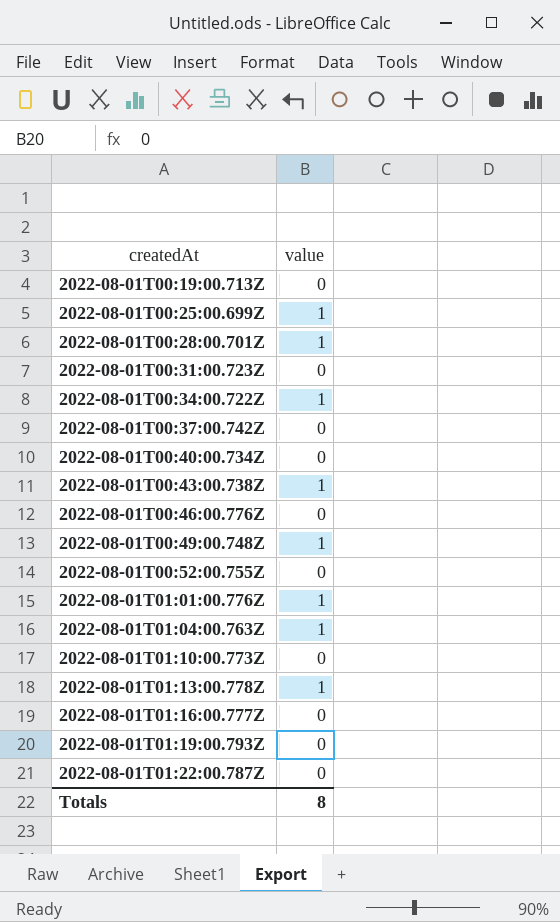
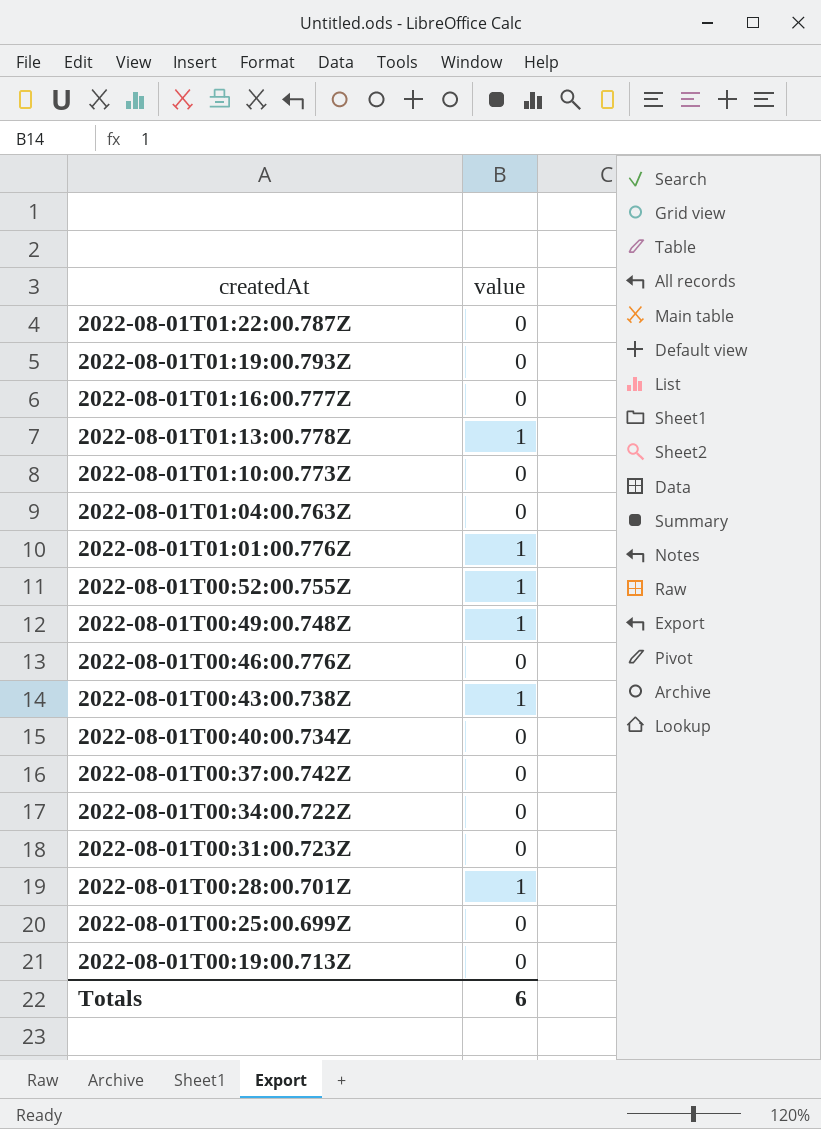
row order: createdAt ascending -> createdAt descending
2022-08-01T01:04:00.763Z | value: 1 -> 0
2022-08-01T00:52:00.755Z | value: 0 -> 1
2022-08-01T00:34:00.722Z | value: 1 -> 0
2022-08-01T00:25:00.699Z | value: 1 -> 0
Totals | value: 8 -> 6

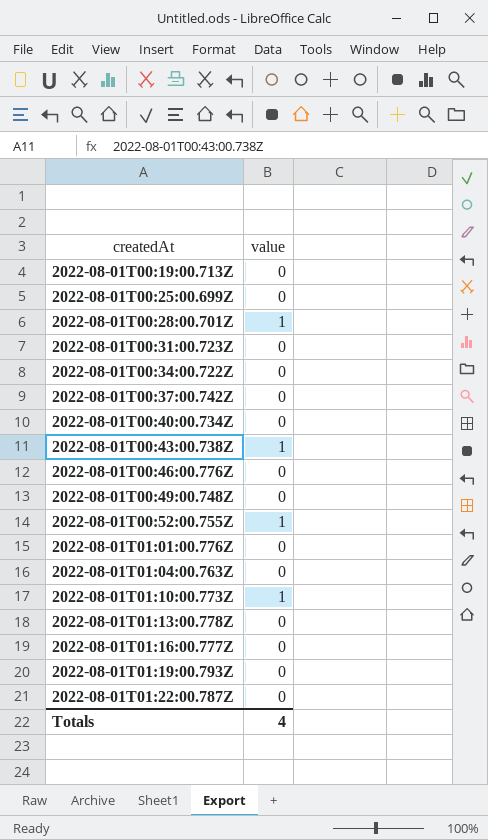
row order: createdAt descending -> createdAt ascending
2022-08-01T00:49:00.748Z | value: 1 -> 0
2022-08-01T01:01:00.776Z | value: 1 -> 0
2022-08-01T01:10:00.773Z | value: 0 -> 1
2022-08-01T01:13:00.778Z | value: 1 -> 0
Totals | value: 6 -> 4

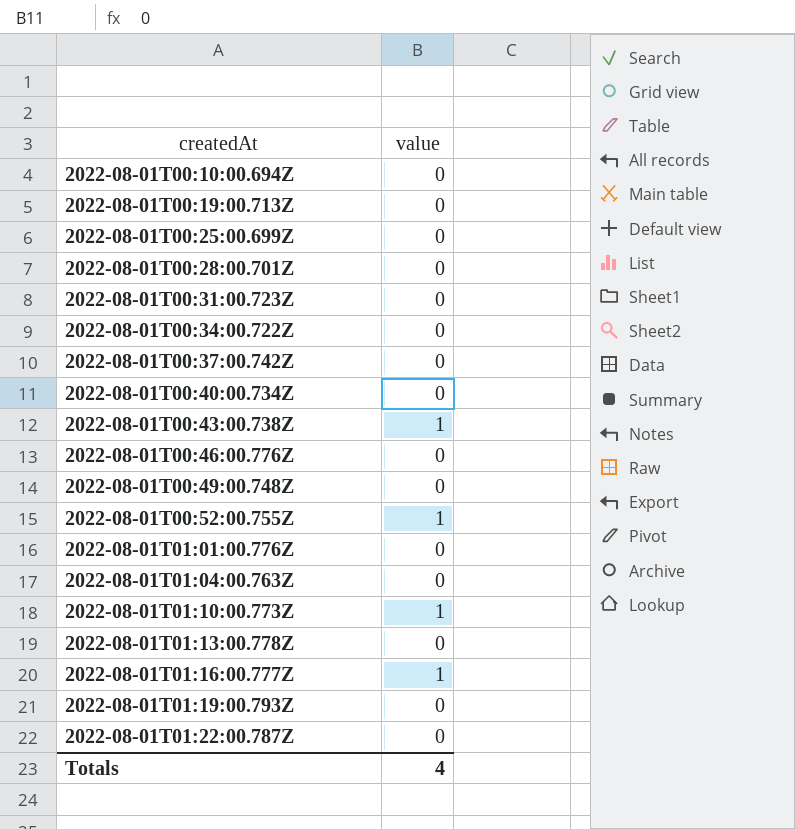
row 2022-08-01T00:10:00.694Z: none -> 0
2022-08-01T00:28:00.701Z | value: 1 -> 0
2022-08-01T01:16:00.777Z | value: 0 -> 1

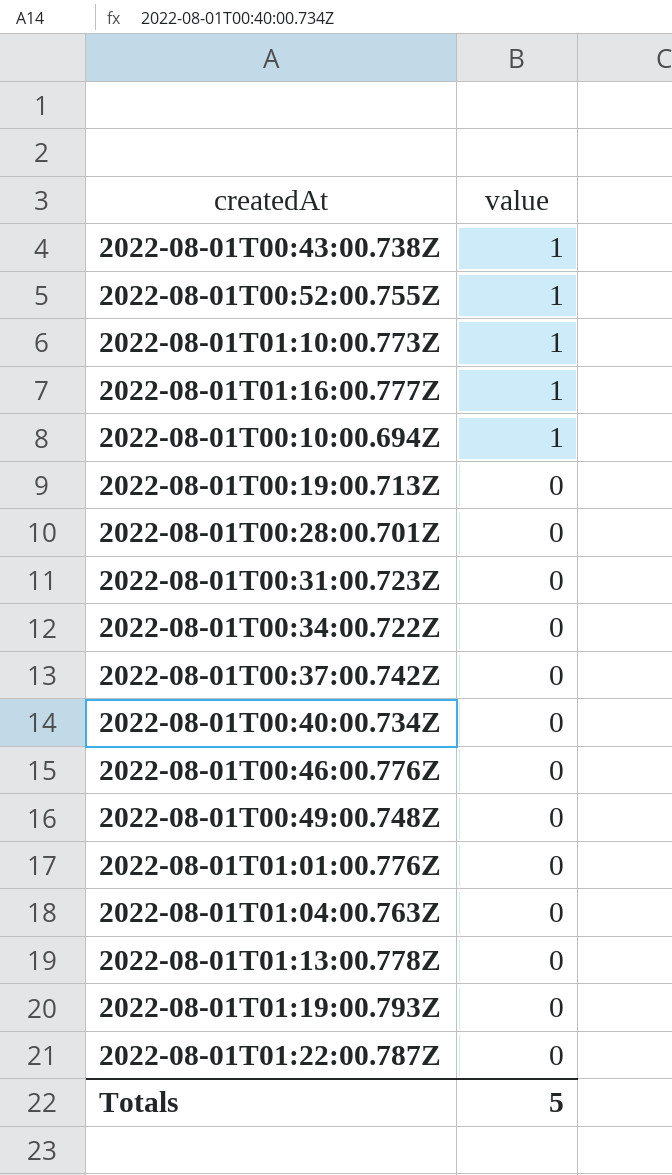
row order: createdAt ascending -> value descending
row 2022-08-01T00:25:00.699Z: 0 -> none
2022-08-01T00:10:00.694Z | value: 0 -> 1
Totals | value: 4 -> 5

